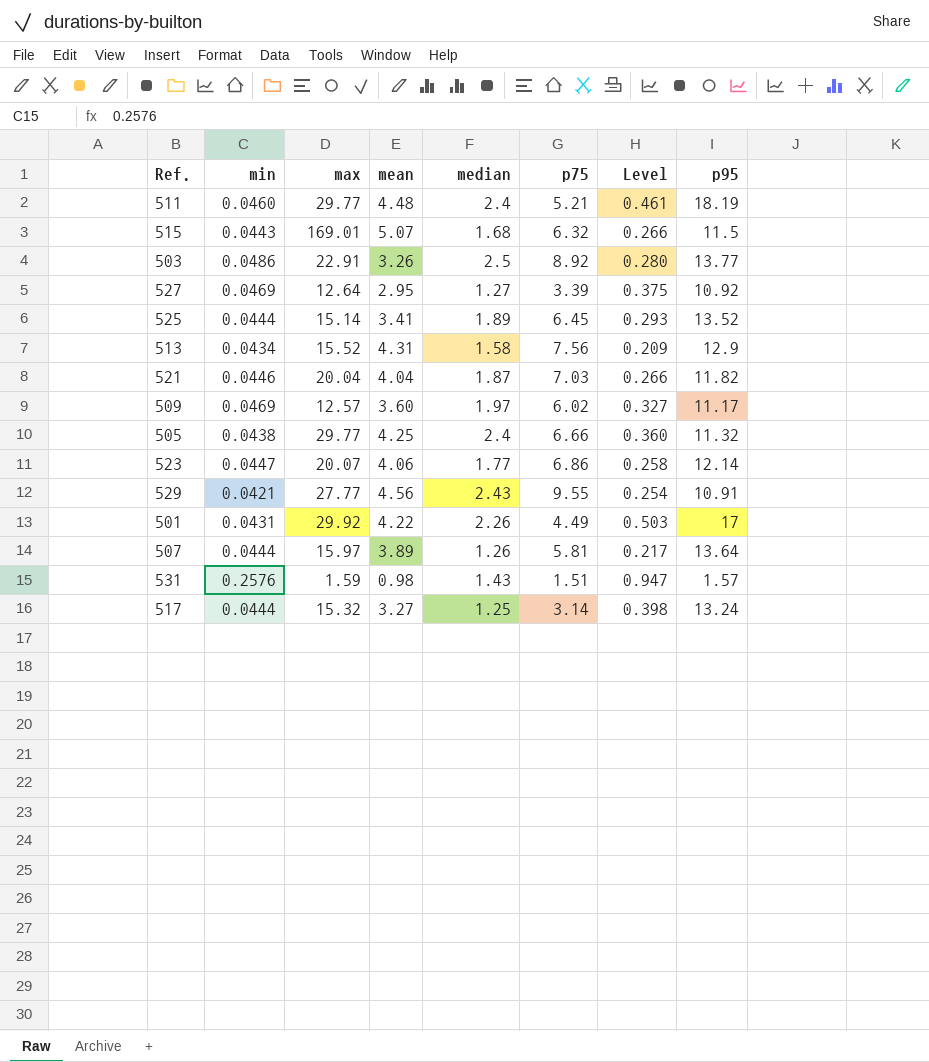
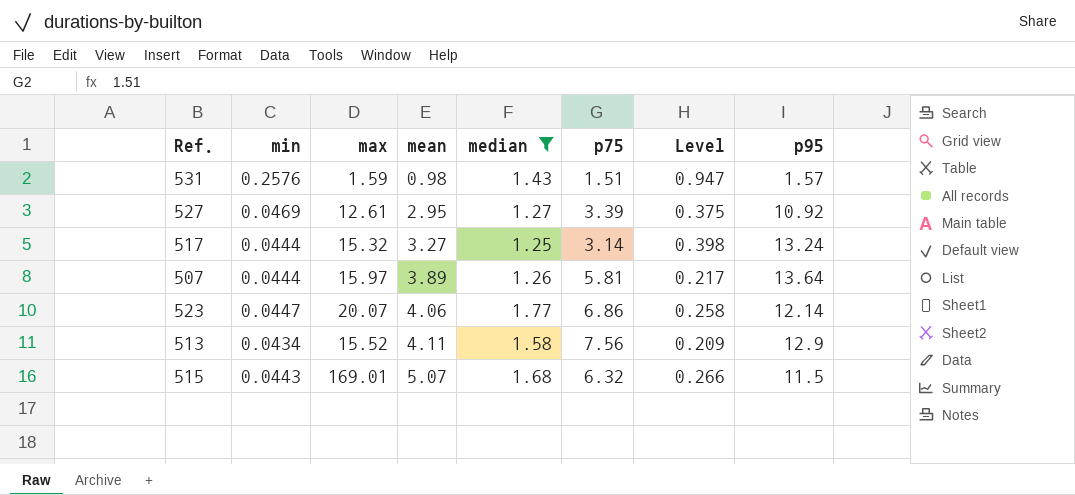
filter: none -> median <= 1.77
row order: none -> mean ascending
527 | max: 12.64 -> 12.61
513 | mean: 4.31 -> 4.11

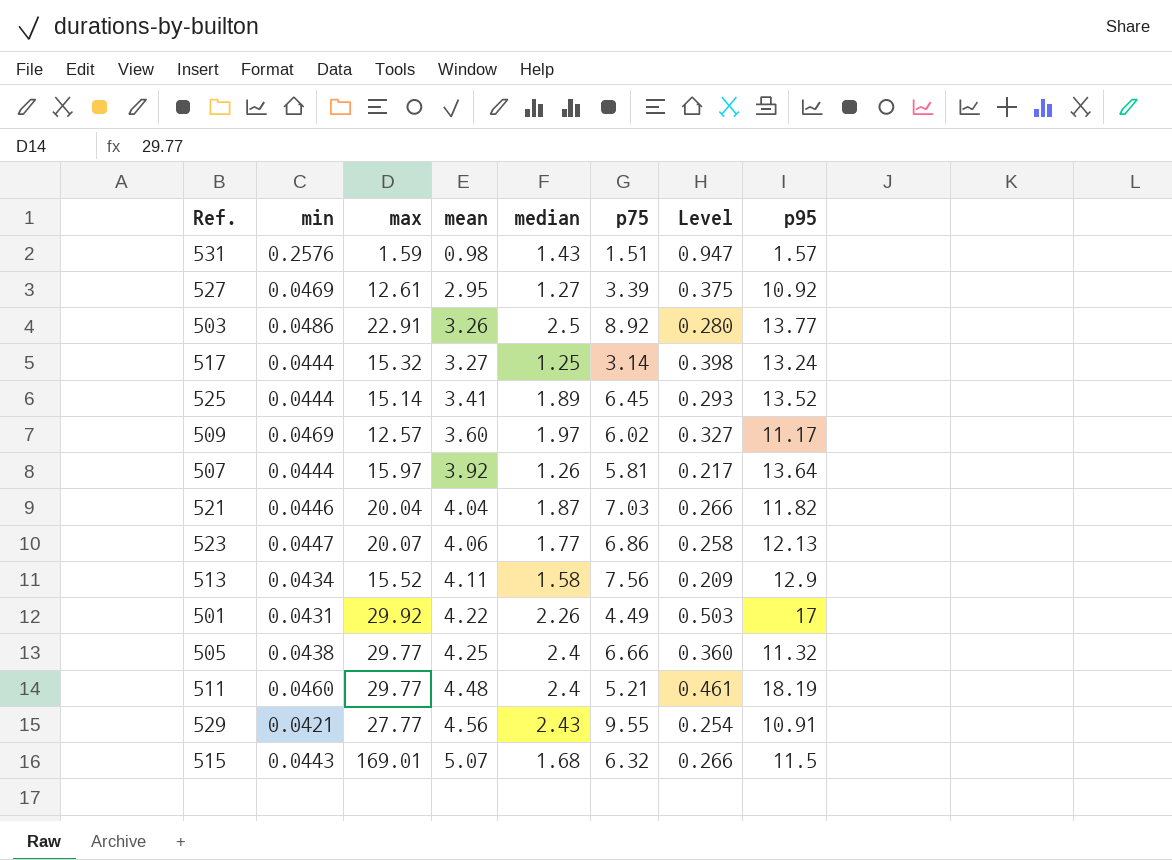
filter: median <= 1.77 -> none
507 | mean: 3.89 -> 3.92
523 | p95: 12.14 -> 12.13

